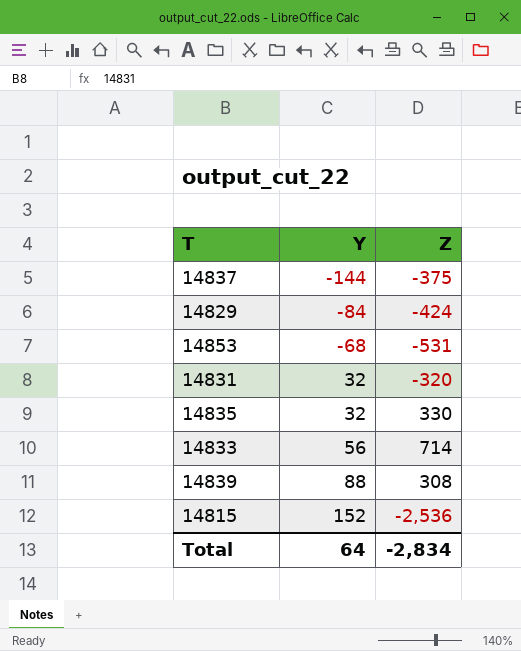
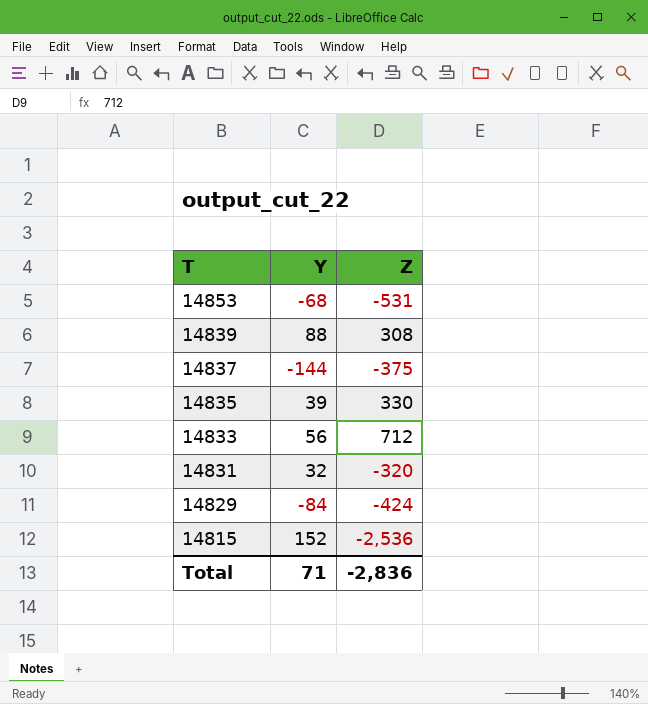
row order: Y ascending -> T descending
14835 | Y: 32 -> 39
14833 | Z: 714 -> 712
Total | Y: 64 -> 71
Total | Z: -2,834 -> -2,836

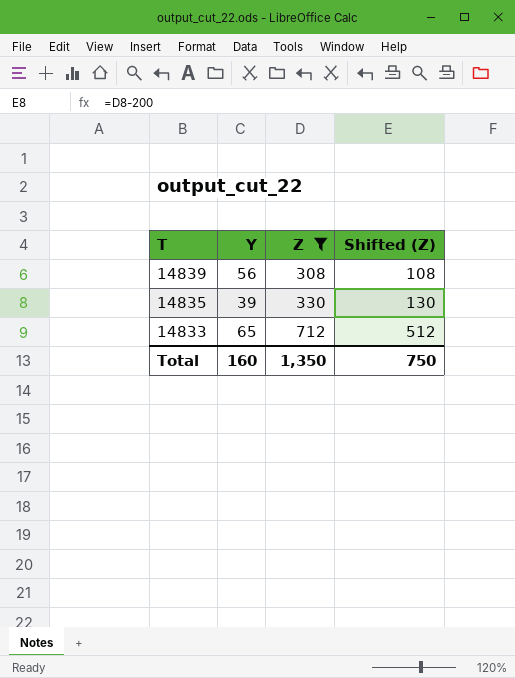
filter: none -> Z >= 308
column Shifted (Z) | formula: none -> [Z] - 200
14839 | Y: 88 -> 56
14833 | Y: 56 -> 65
Total | Y: 71 -> 160
Total | Z: -2,836 -> 1,350

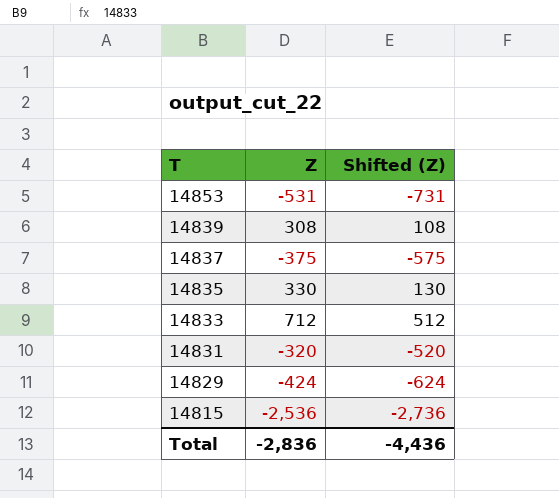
filter: Z >= 308 -> none
column Y | position: 2 -> none
Total | Z: 1,350 -> -2,836
Total | Shifted (Z): 750 -> -4,436

